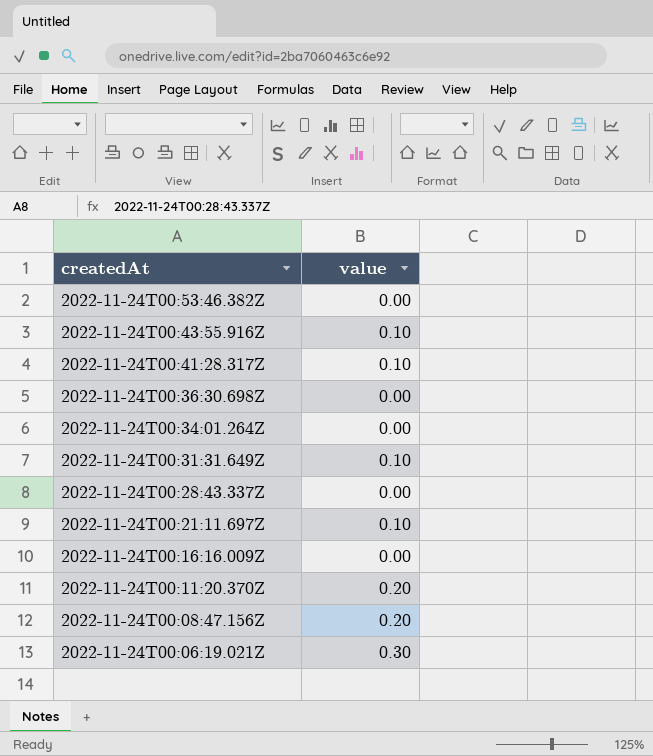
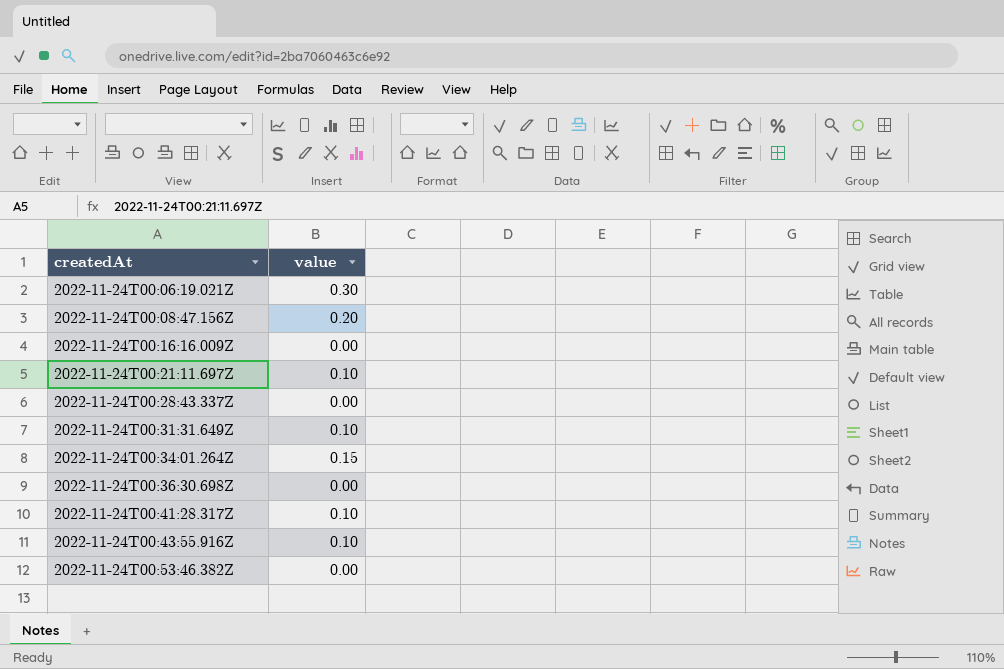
row order: createdAt descending -> createdAt ascending
row 2022-11-24T00:11:20.370Z: 0.20 -> none
2022-11-24T00:34:01.264Z | value: 0.00 -> 0.15

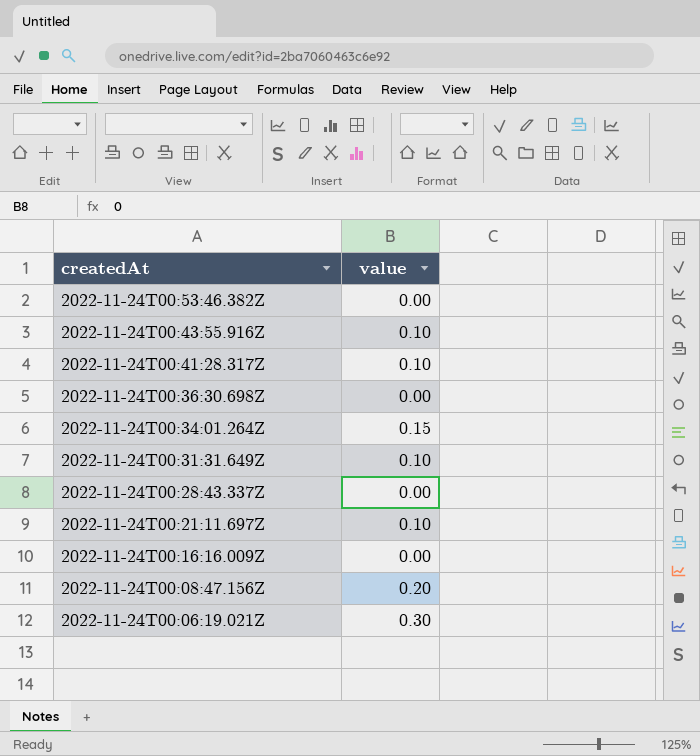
row order: createdAt ascending -> createdAt descending

